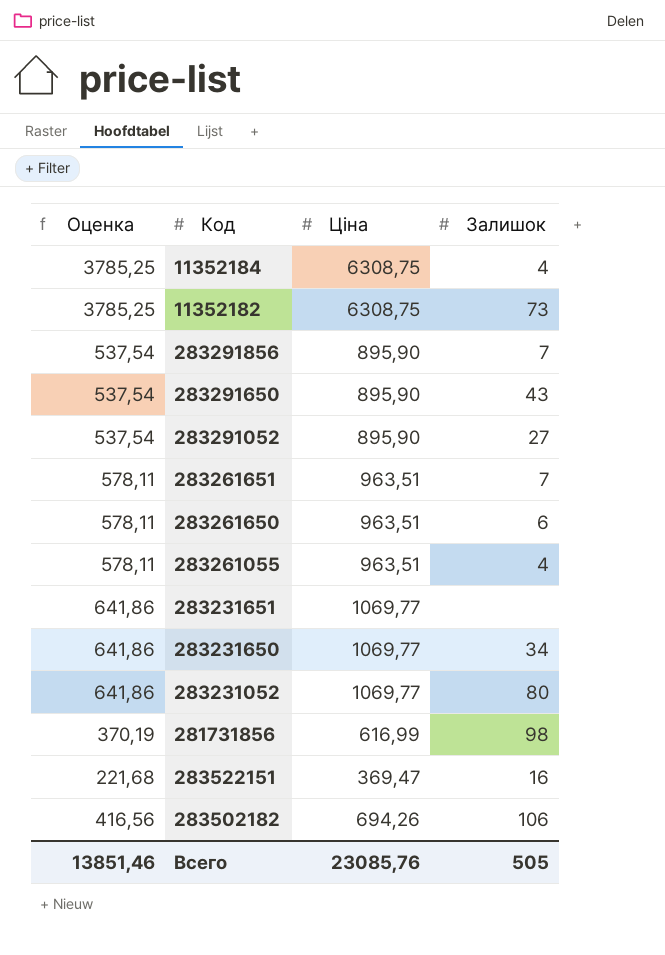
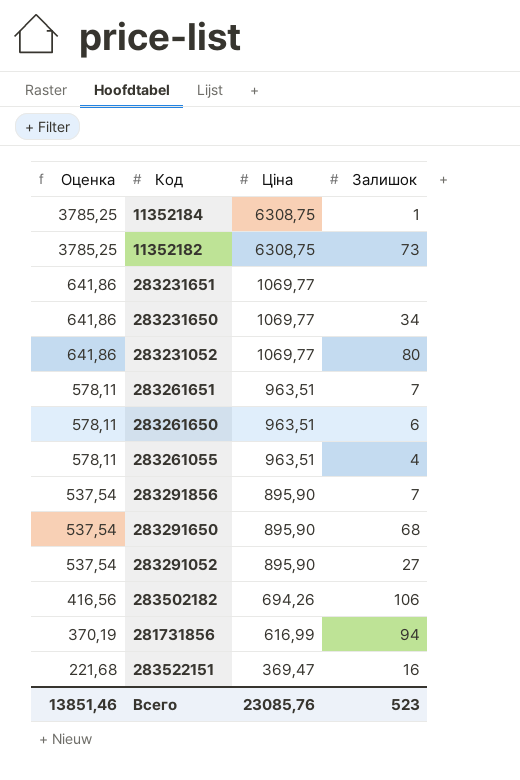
row order: none -> Оценка descending
11352184 | Залишок: 4 -> 1
283291650 | Залишок: 43 -> 68
281731856 | Залишок: 98 -> 94
Всего | Залишок: 505 -> 523

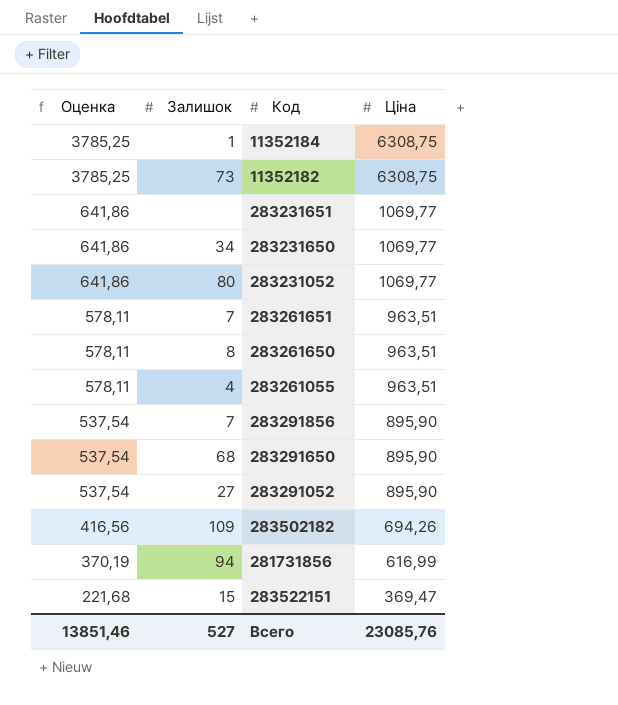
column Залишок | position: 4 -> 2
283261650 | Залишок: 6 -> 8
283502182 | Залишок: 106 -> 109
283522151 | Залишок: 16 -> 15
Всего | Залишок: 523 -> 527

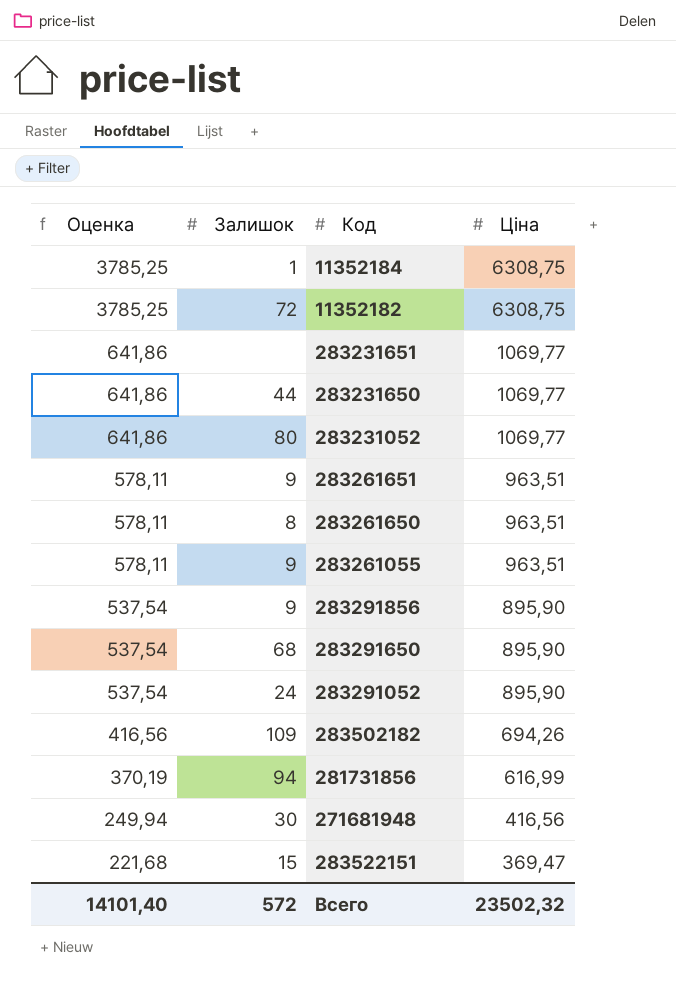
11352182 | Залишок: 73 -> 72
283231650 | Залишок: 34 -> 44
283261651 | Залишок: 7 -> 9
283261055 | Залишок: 4 -> 9
283291856 | Залишок: 7 -> 9
283291052 | Залишок: 27 -> 24
row 271681948: none -> 249,94 | 30 | 416,56
Всего | Оценка: 13851,46 -> 14101,40
Всего | Залишок: 527 -> 572
Всего | Ціна: 23085,76 -> 23502,32

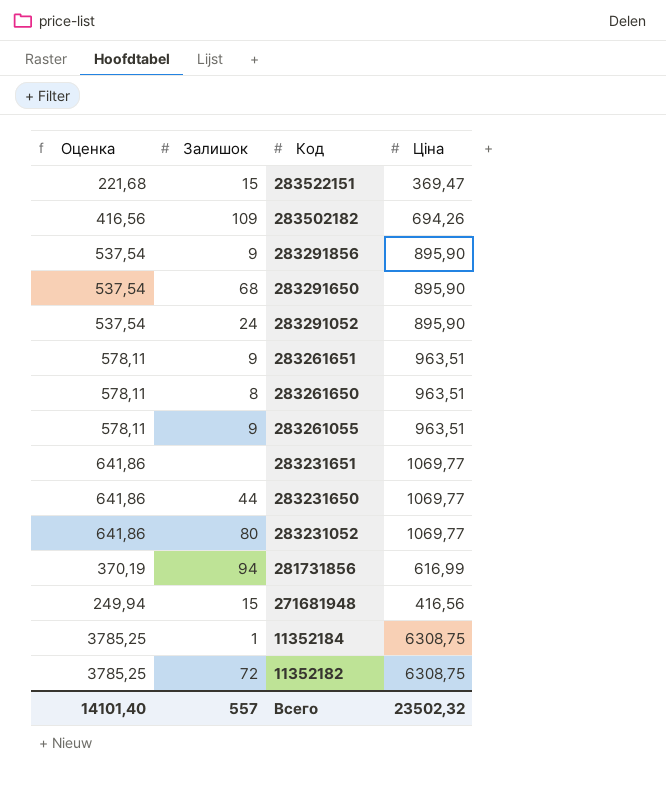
row order: Оценка descending -> Код descending
271681948 | Залишок: 30 -> 15
Всего | Залишок: 572 -> 557

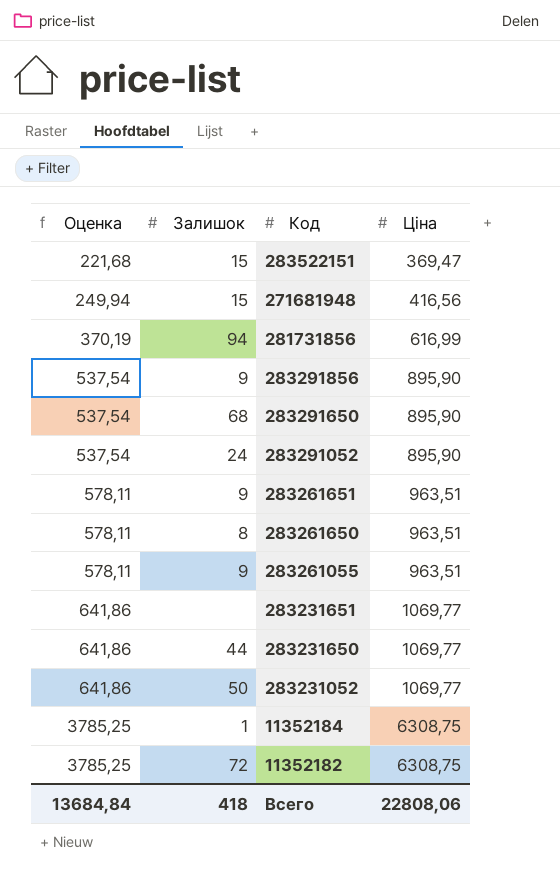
row order: Код descending -> Оценка ascending
row 283502182: 416,56 | 109 | 694,26 -> none
283231052 | Залишок: 80 -> 50
Всего | Оценка: 14101,40 -> 13684,84
Всего | Залишок: 557 -> 418
Всего | Ціна: 23502,32 -> 22808,06

